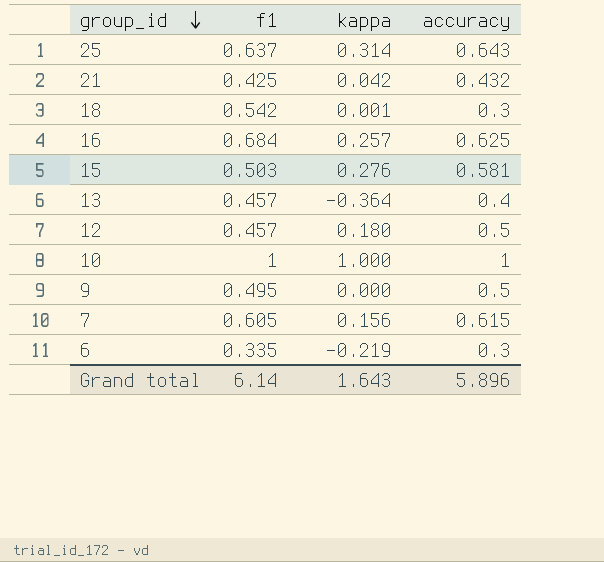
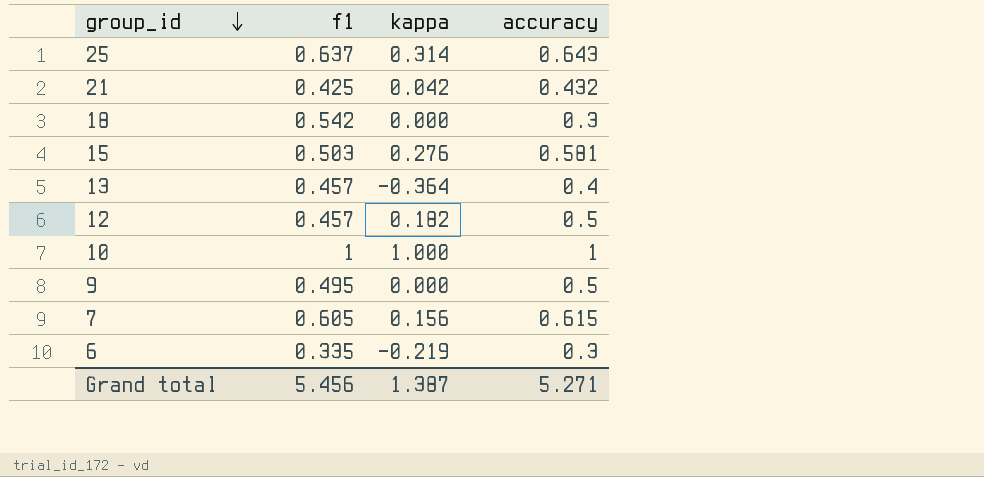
row 16: 0.684 | 0.257 | 0.625 -> none
18 | kappa: 0.001 -> 0.000
12 | kappa: 0.180 -> 0.182
Grand total | f1: 6.14 -> 5.456
Grand total | kappa: 1.643 -> 1.387
Grand total | accuracy: 5.896 -> 5.271

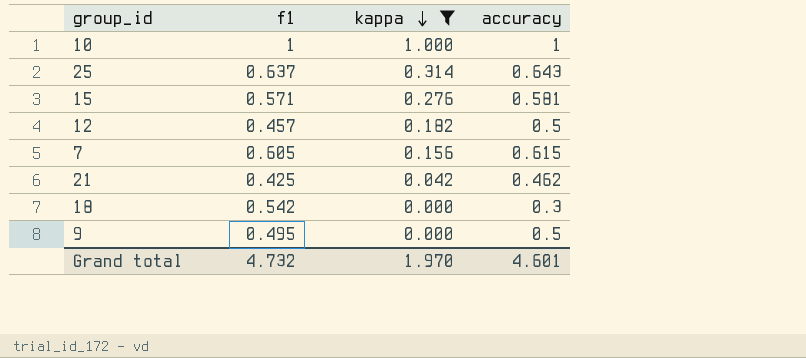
filter: none -> kappa >= 0.000
row order: group_id descending -> kappa descending
15 | f1: 0.503 -> 0.571
21 | accuracy: 0.432 -> 0.462
Grand total | f1: 5.456 -> 4.732
Grand total | kappa: 1.387 -> 1.970
Grand total | accuracy: 5.271 -> 4.601

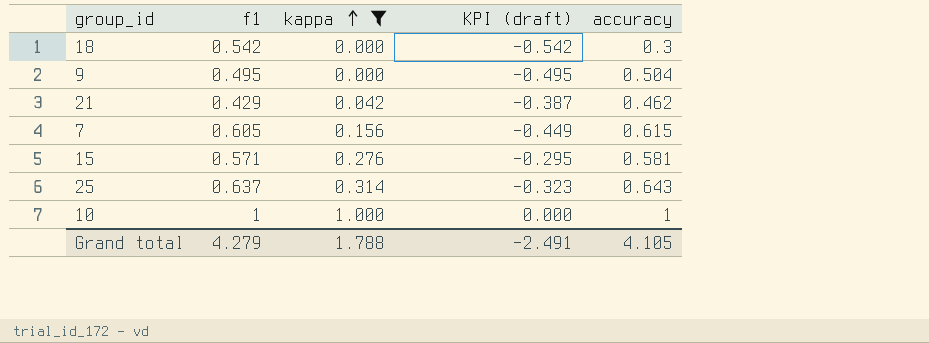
row order: kappa descending -> kappa ascending
column KPI (draft) | formula: none -> [kappa] - [f1]
row 12: 0.457 | 0.182 | 0.5 -> none
9 | accuracy: 0.5 -> 0.504
21 | f1: 0.425 -> 0.429
Grand total | f1: 4.732 -> 4.279
Grand total | kappa: 1.970 -> 1.788
Grand total | accuracy: 4.601 -> 4.105

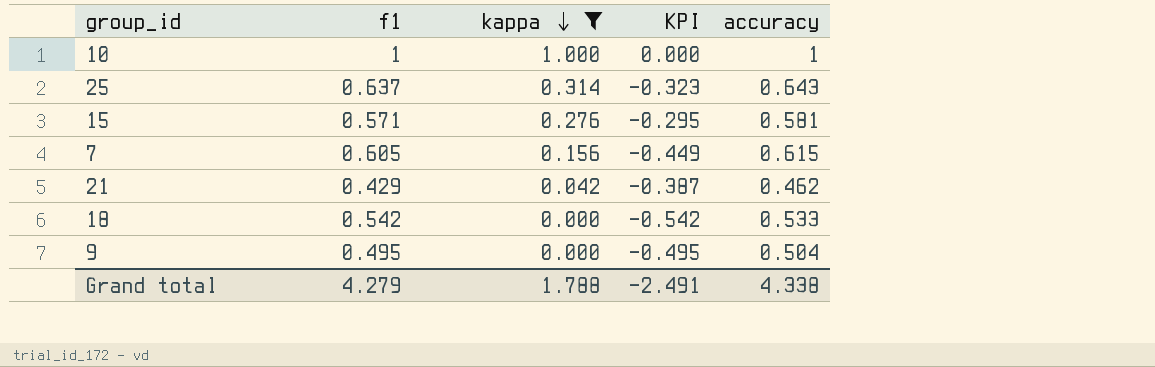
row order: kappa ascending -> kappa descending
column name: KPI (draft) -> KPI
18 | accuracy: 0.3 -> 0.533
Grand total | accuracy: 4.105 -> 4.338

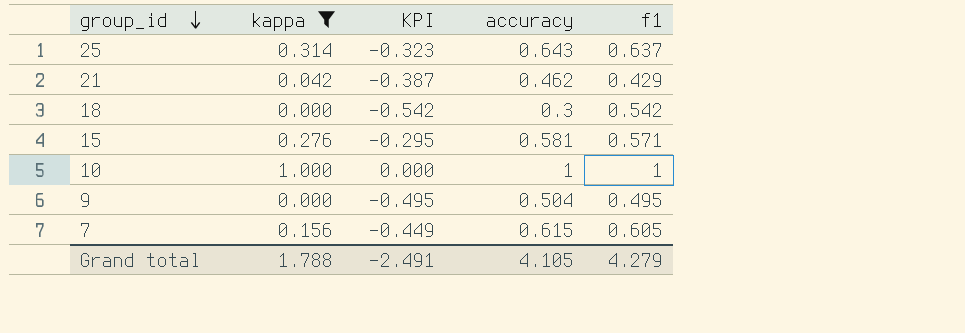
row order: kappa descending -> group_id descending
column f1 | position: 2 -> 5
18 | accuracy: 0.533 -> 0.3
Grand total | accuracy: 4.338 -> 4.105

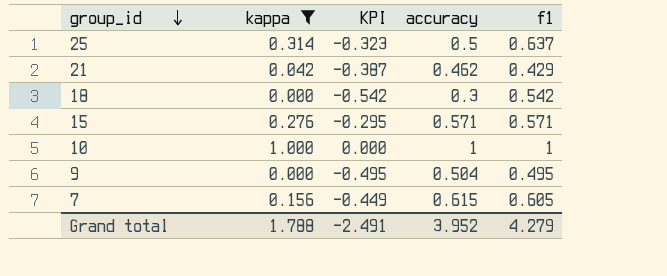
25 | accuracy: 0.643 -> 0.5
15 | accuracy: 0.581 -> 0.571
Grand total | accuracy: 4.105 -> 3.952

